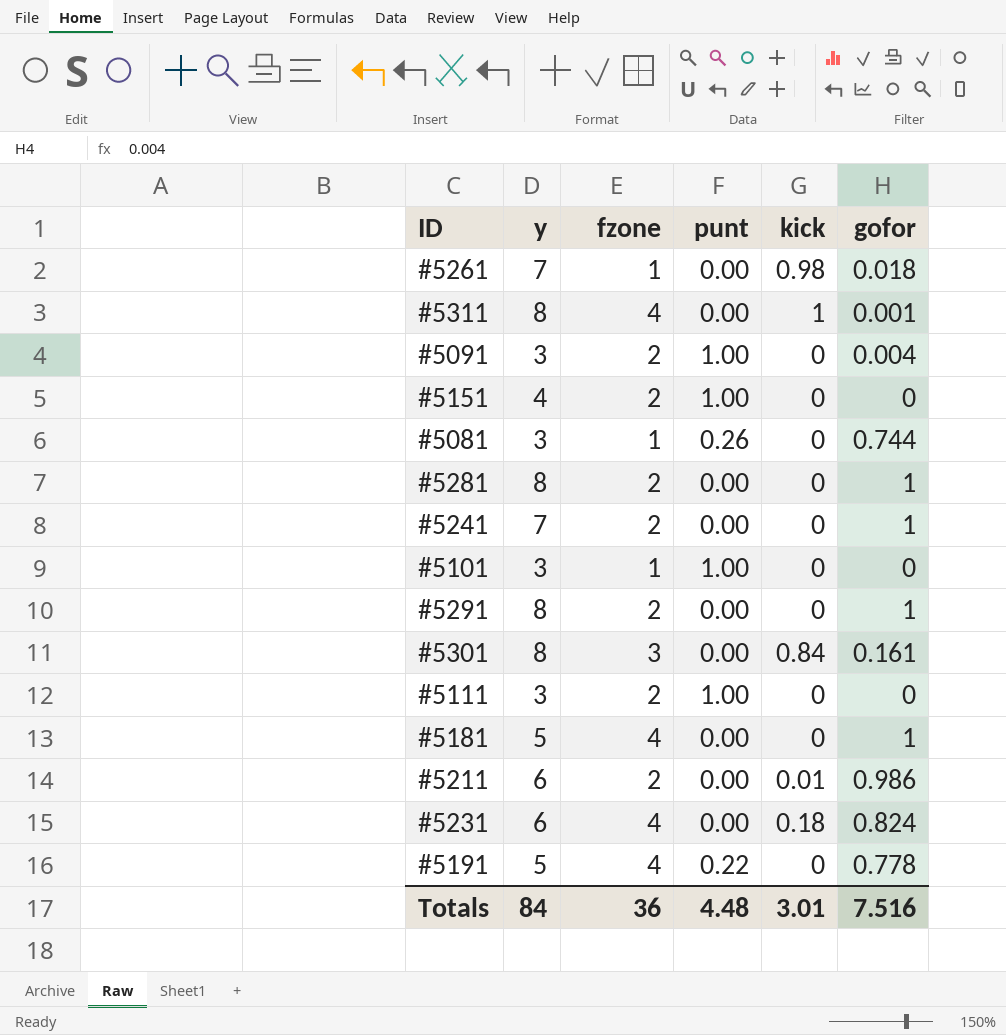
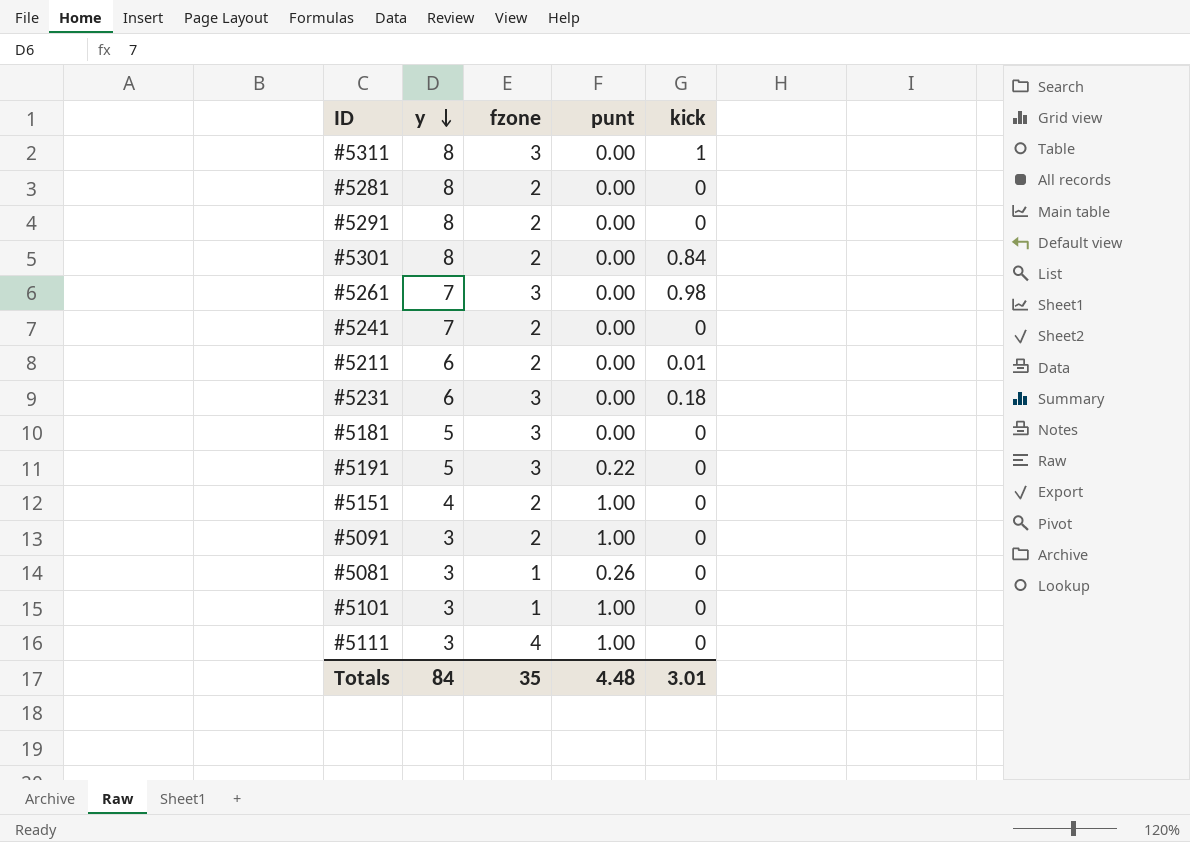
row order: none -> y descending
column gofor | position: 6 -> none
#5311 | fzone: 4 -> 3
#5301 | fzone: 3 -> 2
#5261 | fzone: 1 -> 3
#5231 | fzone: 4 -> 3
#5181 | fzone: 4 -> 3
#5191 | fzone: 4 -> 3
#5111 | fzone: 2 -> 4
Totals | fzone: 36 -> 35

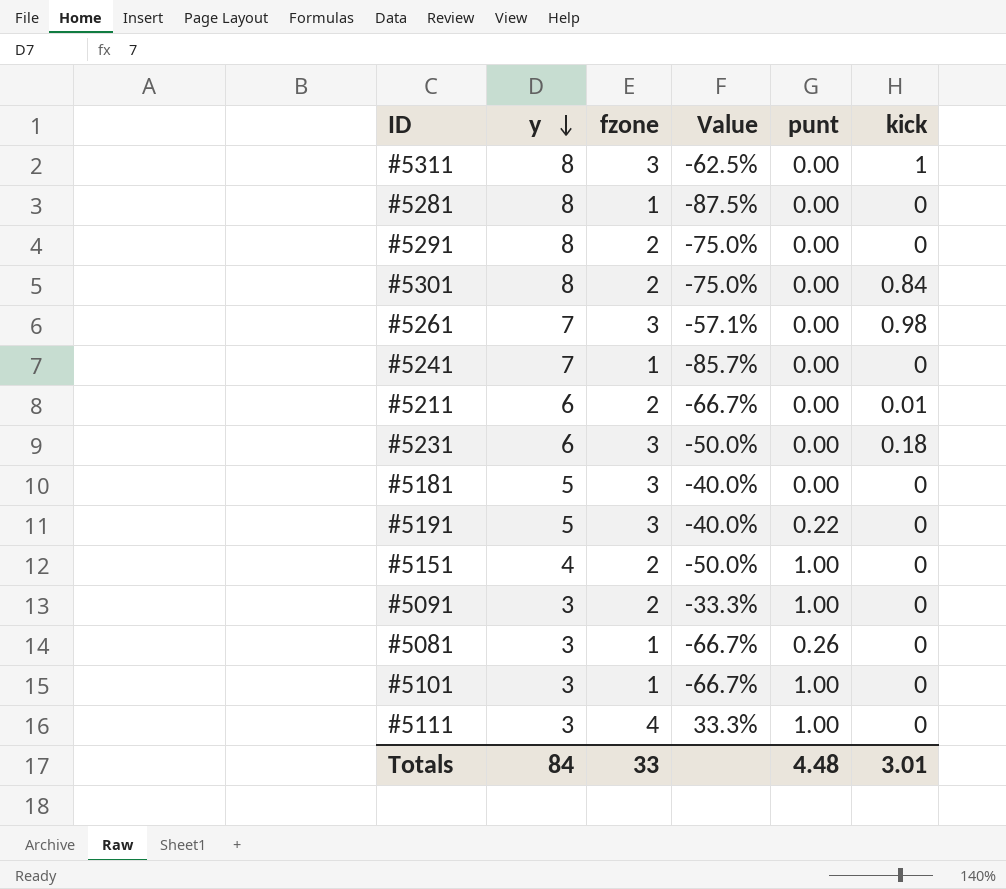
column Value | formula: none -> ([fzone] - [y]) / [y]
#5281 | fzone: 2 -> 1
#5241 | fzone: 2 -> 1
Totals | fzone: 35 -> 33

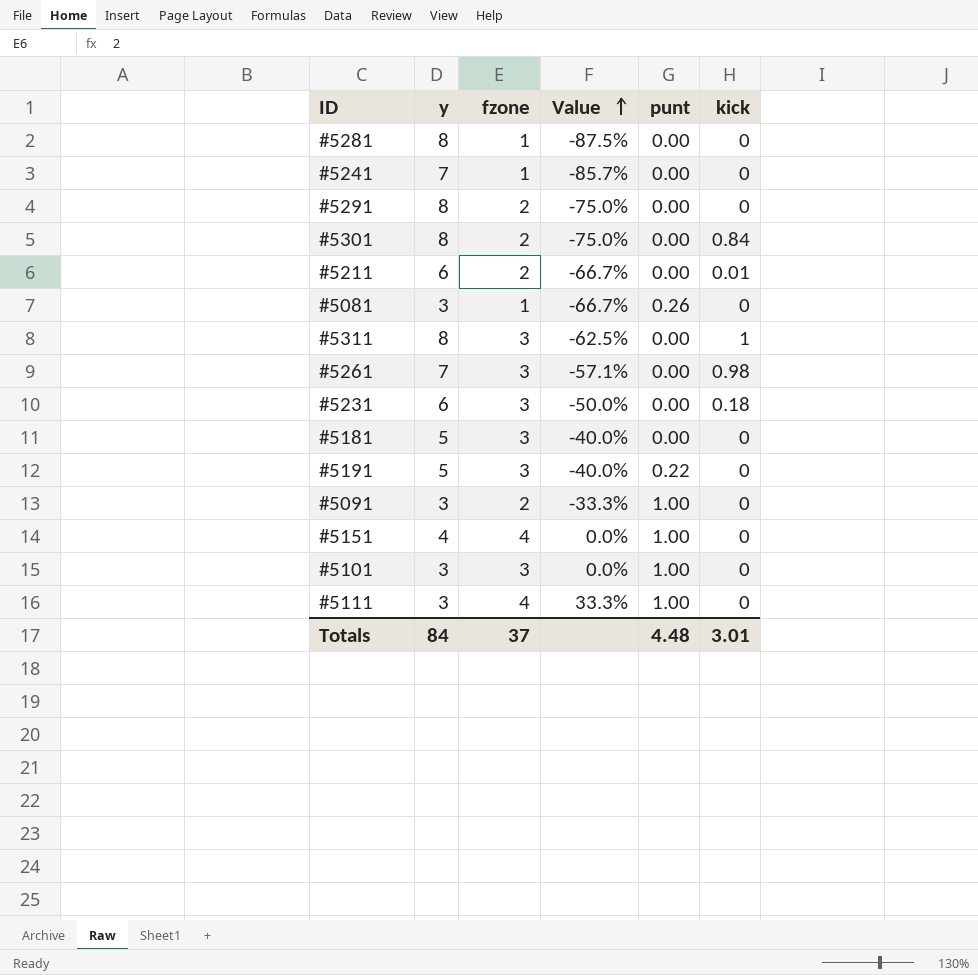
row order: y descending -> Value ascending
#5151 | fzone: 2 -> 4
#5151 | Value: -50.0% -> 0.0%
#5101 | fzone: 1 -> 3
#5101 | Value: -66.7% -> 0.0%
Totals | fzone: 33 -> 37

